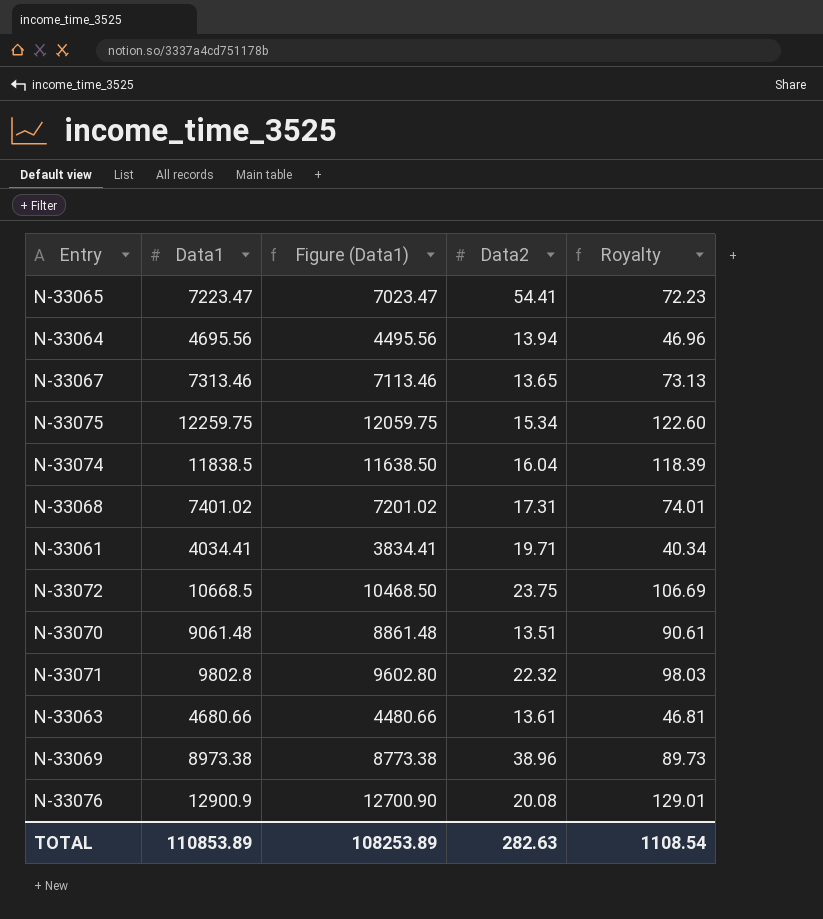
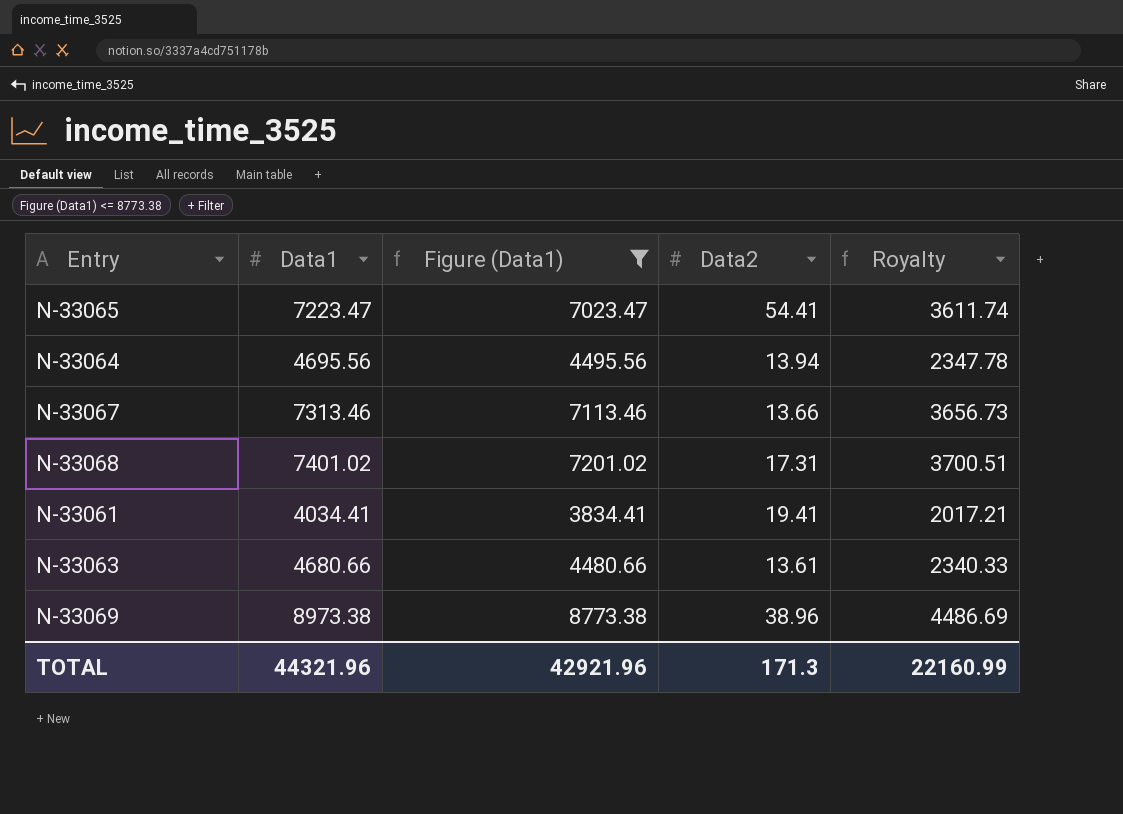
filter: none -> Figure (Data1) <= 8773.38
column Royalty | formula: [Data1] * 0.01 -> [Data1] * 0.5
N-33067 | Data2: 13.65 -> 13.66
N-33061 | Data2: 19.71 -> 19.41
TOTAL | Data1: 110853.89 -> 44321.96
TOTAL | Figure (Data1): 108253.89 -> 42921.96
TOTAL | Data2: 282.63 -> 171.3
TOTAL | Royalty: 1108.54 -> 22160.99

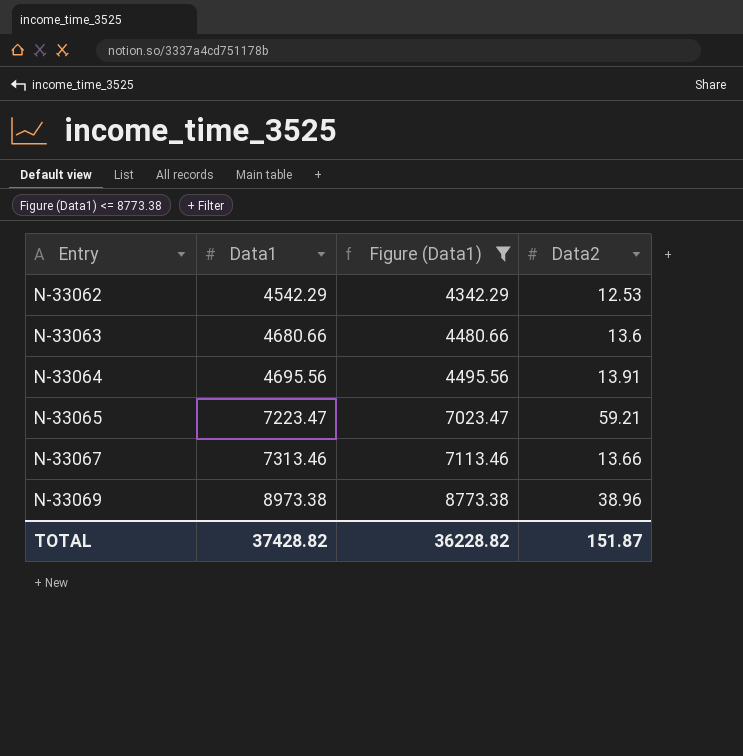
row order: none -> Entry ascending
column Royalty | formula: [Data1] * 0.5 -> none
row N-33068: 7401.02 | 7201.02 | 17.31 | 3700.51 -> none
row N-33061: 4034.41 | 3834.41 | 19.41 | 2017.21 -> none
row N-33062: none -> 4542.29 | 4342.29 | 12.53
N-33063 | Data2: 13.61 -> 13.6
N-33064 | Data2: 13.94 -> 13.91
N-33065 | Data2: 54.41 -> 59.21
TOTAL | Data1: 44321.96 -> 37428.82
TOTAL | Figure (Data1): 42921.96 -> 36228.82
TOTAL | Data2: 171.3 -> 151.87

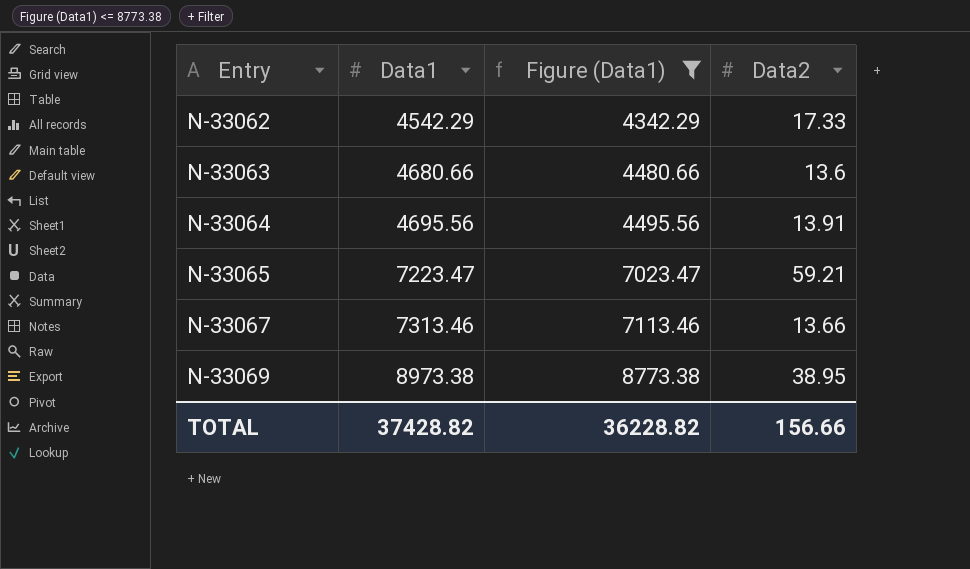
N-33062 | Data2: 12.53 -> 17.33
N-33069 | Data2: 38.96 -> 38.95
TOTAL | Data2: 151.87 -> 156.66

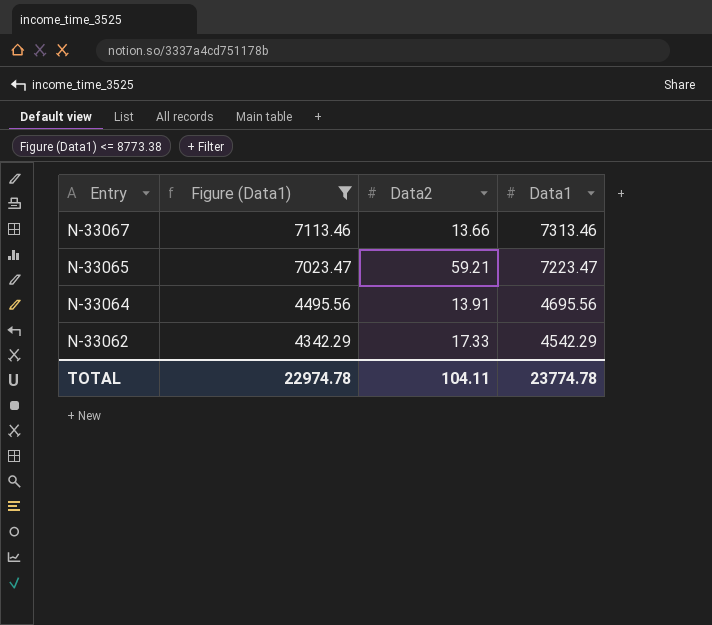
row order: Entry ascending -> Entry descending
column Data1 | position: 2 -> 4
row N-33063: 4680.66 | 4480.66 | 13.6 -> none
row N-33069: 8973.38 | 8773.38 | 38.95 -> none
TOTAL | Figure (Data1): 36228.82 -> 22974.78
TOTAL | Data2: 156.66 -> 104.11
TOTAL | Data1: 37428.82 -> 23774.78

